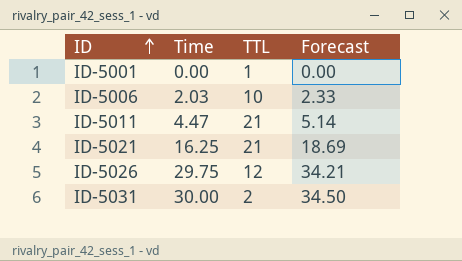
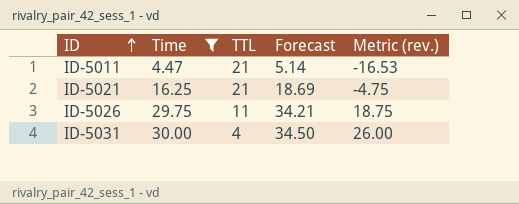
filter: none -> Time >= 4.47
column Metric (rev.) | formula: none -> [Time] - [TTL]
ID-5026 | TTL: 12 -> 11
ID-5031 | TTL: 2 -> 4

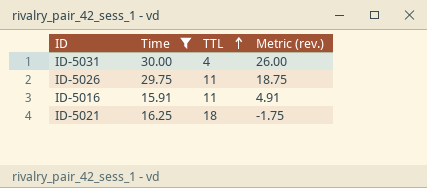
row order: ID ascending -> TTL ascending
column Forecast | formula: [Time] * 1.15 -> none
row ID-5011: 4.47 | 21 | 5.14 | -16.53 -> none
row ID-5016: none -> 15.91 | 11 | 4.91
ID-5021 | TTL: 21 -> 18
ID-5021 | Metric (rev.): -4.75 -> -1.75

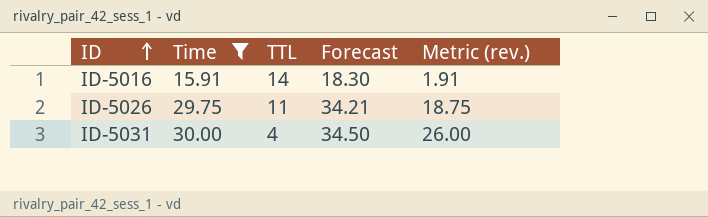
row order: TTL ascending -> ID ascending
column Forecast | formula: none -> [Time] * 1.15
row ID-5021: 16.25 | 18 | -1.75 -> none
ID-5016 | TTL: 11 -> 14
ID-5016 | Metric (rev.): 4.91 -> 1.91

